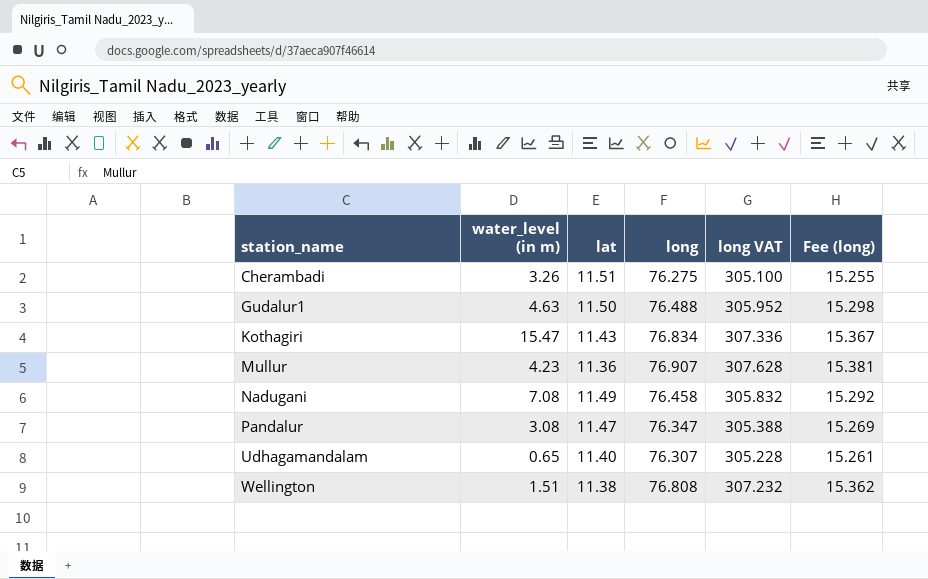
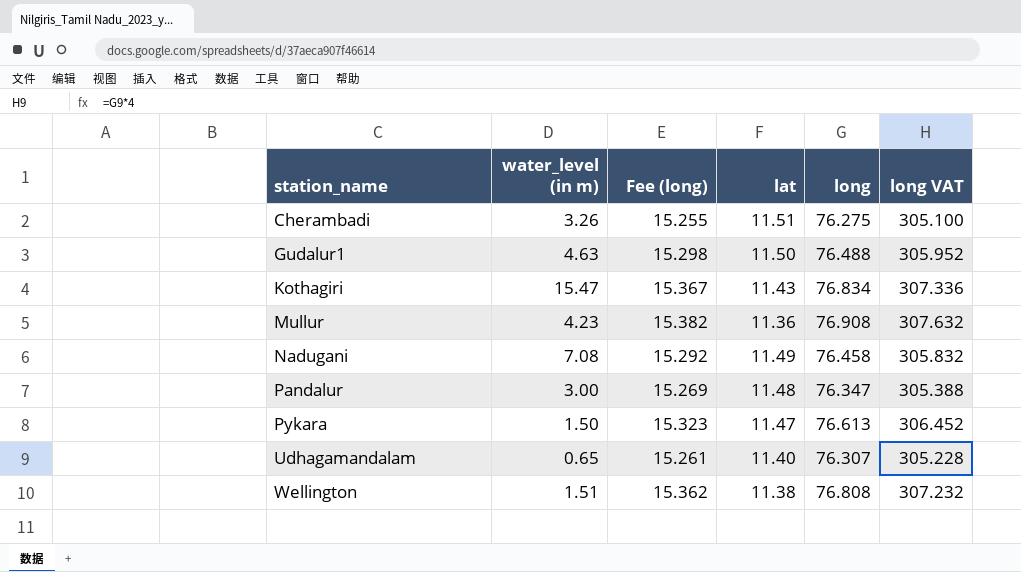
column Fee (long) | position: 6 -> 3
Mullur | Fee (long): 15.381 -> 15.382
Mullur | long: 76.907 -> 76.908
Mullur | long VAT: 307.628 -> 307.632
Pandalur | water_level (in m): 3.08 -> 3.00
Pandalur | lat: 11.47 -> 11.48
row Pykara: none -> 1.50 | 15.323 | 11.47 | 76.613 | 306.452

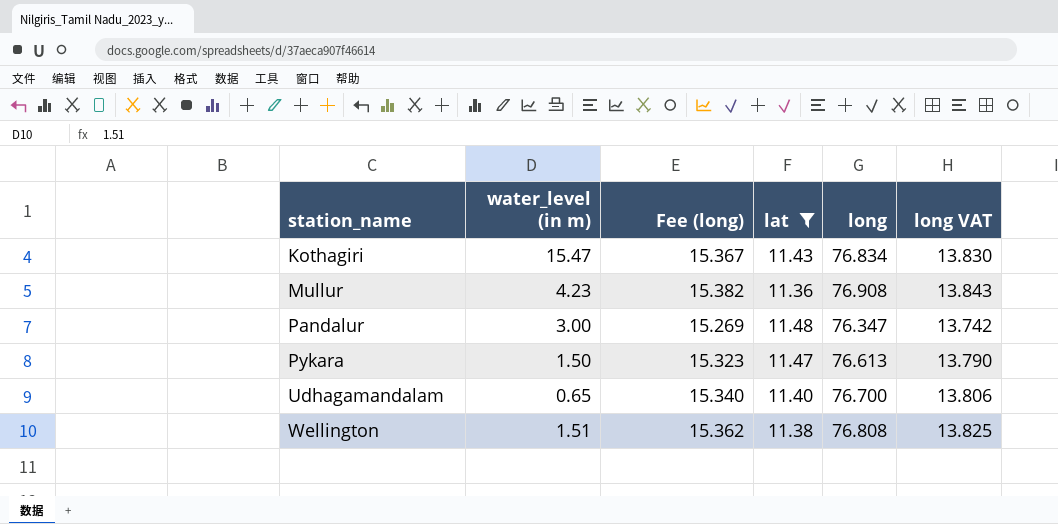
filter: none -> lat <= 11.48
column long VAT | formula: [long] * 4 -> [long] * 0.18
Udhagamandalam | Fee (long): 15.261 -> 15.340
Udhagamandalam | long: 76.307 -> 76.700

